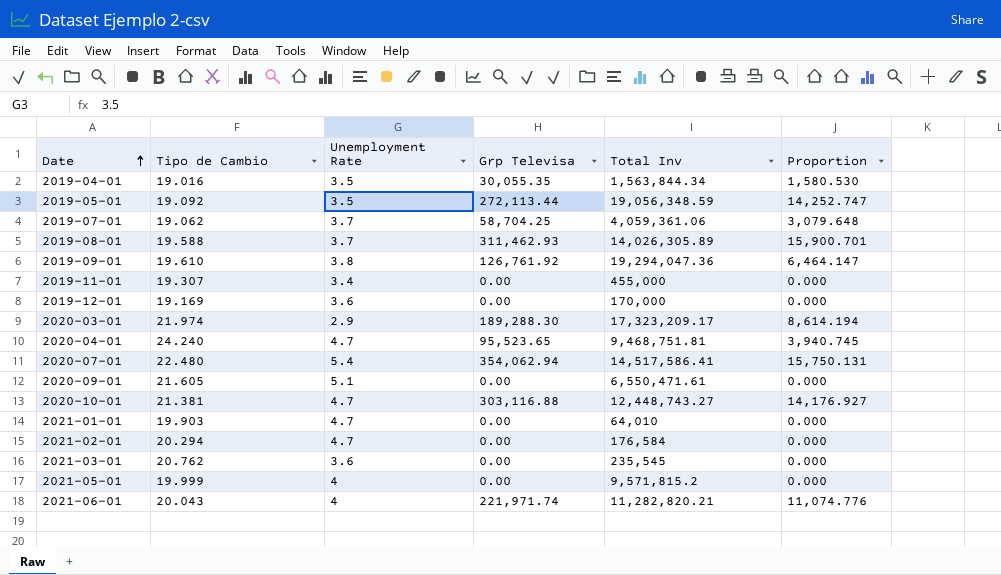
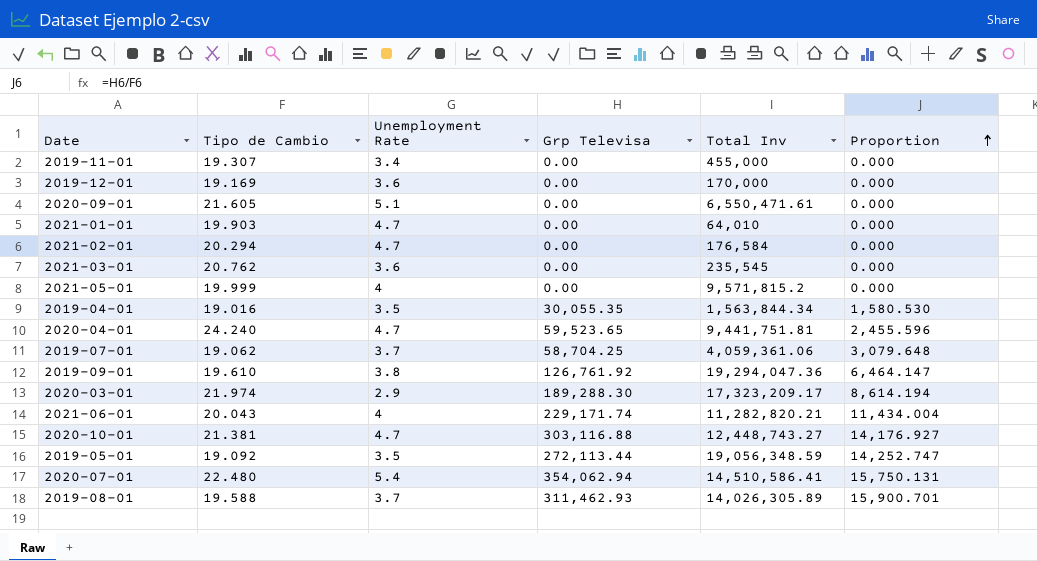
row order: Date ascending -> Proportion ascending
2020-04-01 | Grp Televisa: 95,523.65 -> 59,523.65
2020-04-01 | Total Inv: 9,468,751.81 -> 9,441,751.81
2020-04-01 | Proportion: 3,940.745 -> 2,455.596
2021-06-01 | Grp Televisa: 221,971.74 -> 229,171.74
2021-06-01 | Proportion: 11,074.776 -> 11,434.004
2020-07-01 | Total Inv: 14,517,586.41 -> 14,510,586.41

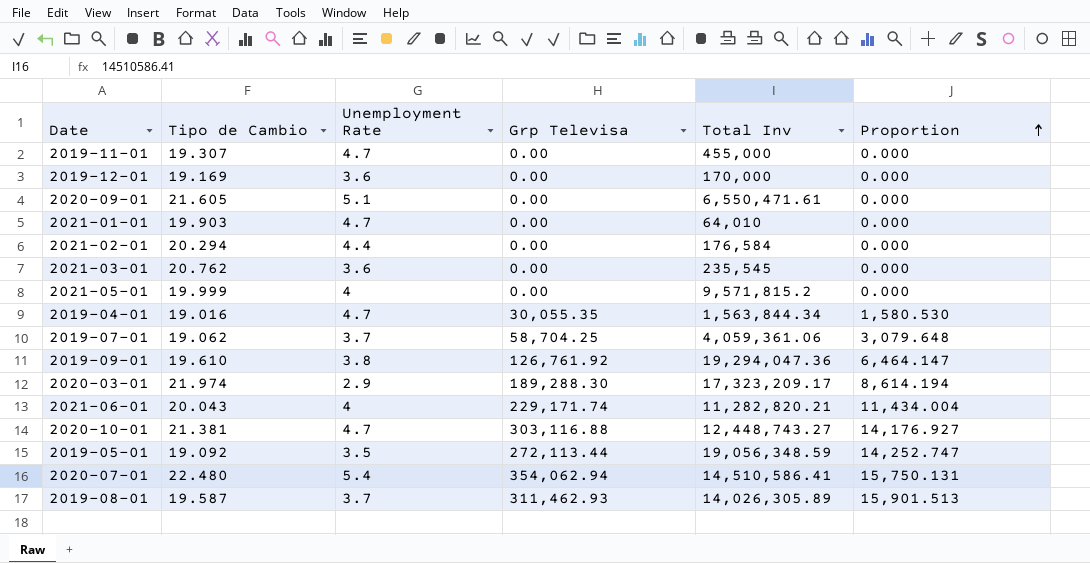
row 2020-04-01: 24.240 | 4.7 | 59,523.65 | 9,441,751.81 | 2,455.596 -> none
2019-11-01 | Unemployment Rate: 3.4 -> 4.7
2021-02-01 | Unemployment Rate: 4.7 -> 4.4
2019-04-01 | Unemployment Rate: 3.5 -> 4.7
2019-08-01 | Tipo de Cambio: 19.588 -> 19.587
2019-08-01 | Proportion: 15,900.701 -> 15,901.513

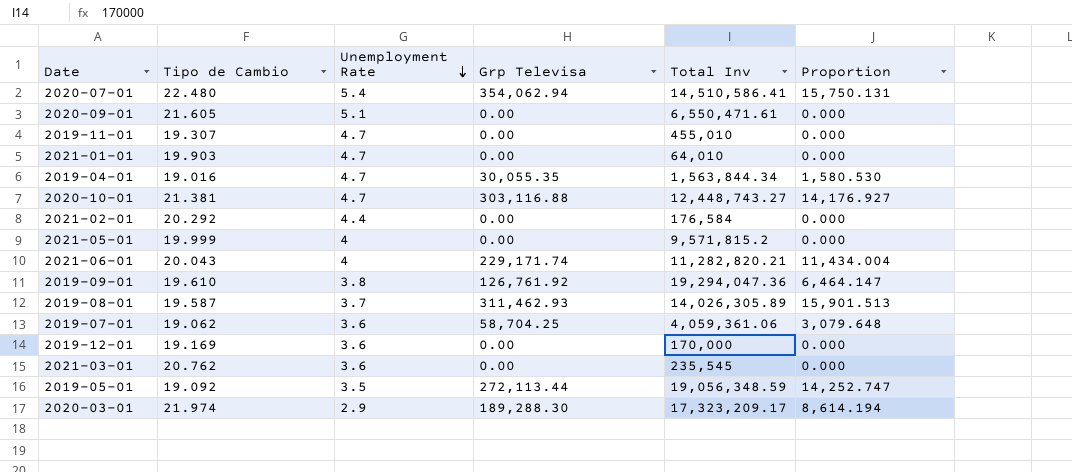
row order: Proportion ascending -> Unemployment Rate descending
2019-11-01 | Total Inv: 455,000 -> 455,010
2021-02-01 | Tipo de Cambio: 20.294 -> 20.292
2019-07-01 | Unemployment Rate: 3.7 -> 3.6

